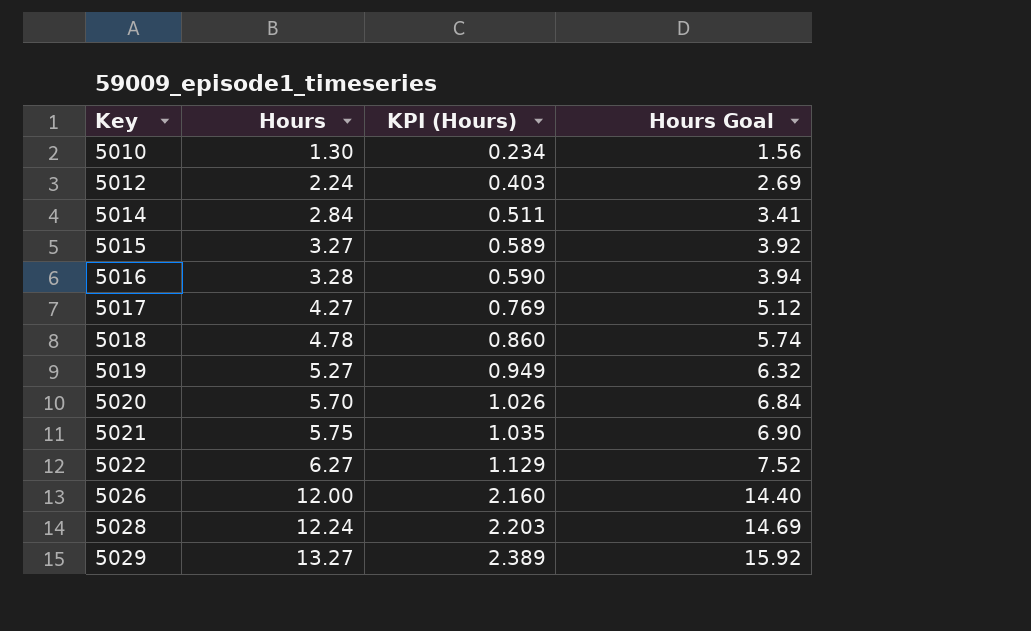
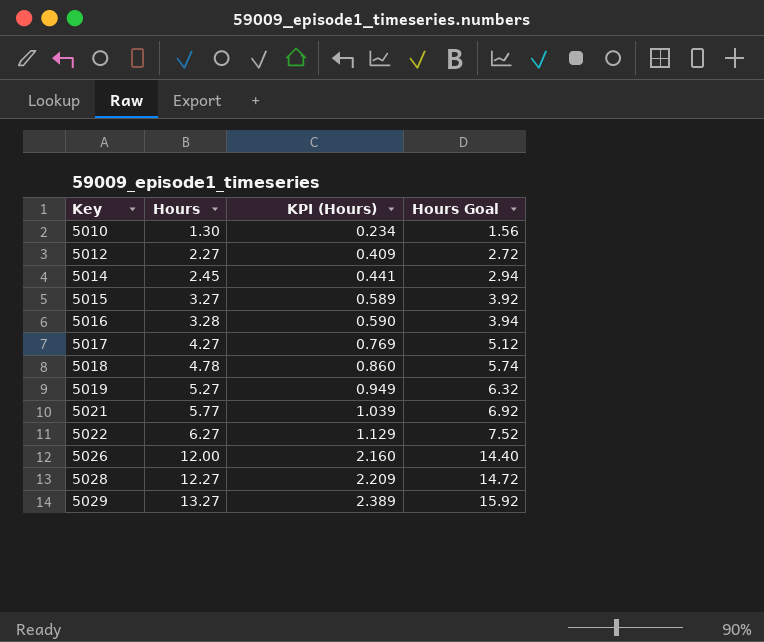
row 5020: 5.70 | 1.026 | 6.84 -> none
5012 | Hours: 2.24 -> 2.27
5012 | KPI (Hours): 0.403 -> 0.409
5012 | Hours Goal: 2.69 -> 2.72
5014 | Hours: 2.84 -> 2.45
5014 | KPI (Hours): 0.511 -> 0.441
5014 | Hours Goal: 3.41 -> 2.94
5021 | Hours: 5.75 -> 5.77
5021 | KPI (Hours): 1.035 -> 1.039
5021 | Hours Goal: 6.90 -> 6.92
5028 | Hours: 12.24 -> 12.27
5028 | KPI (Hours): 2.203 -> 2.209
5028 | Hours Goal: 14.69 -> 14.72

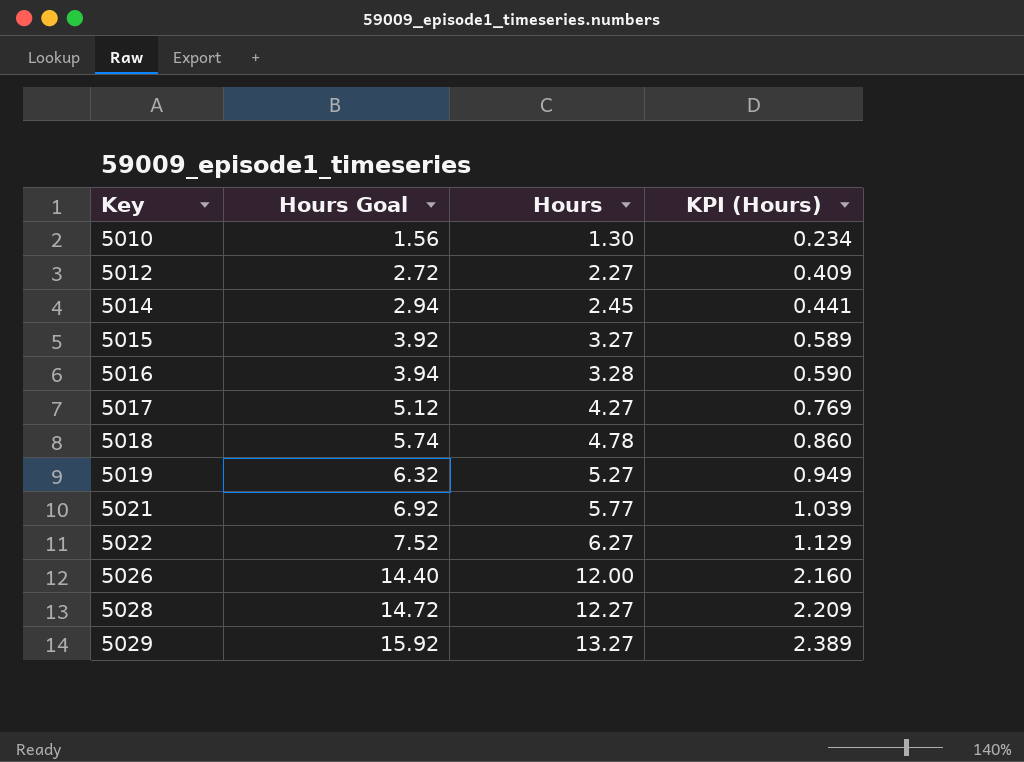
column Hours Goal | position: 4 -> 2

